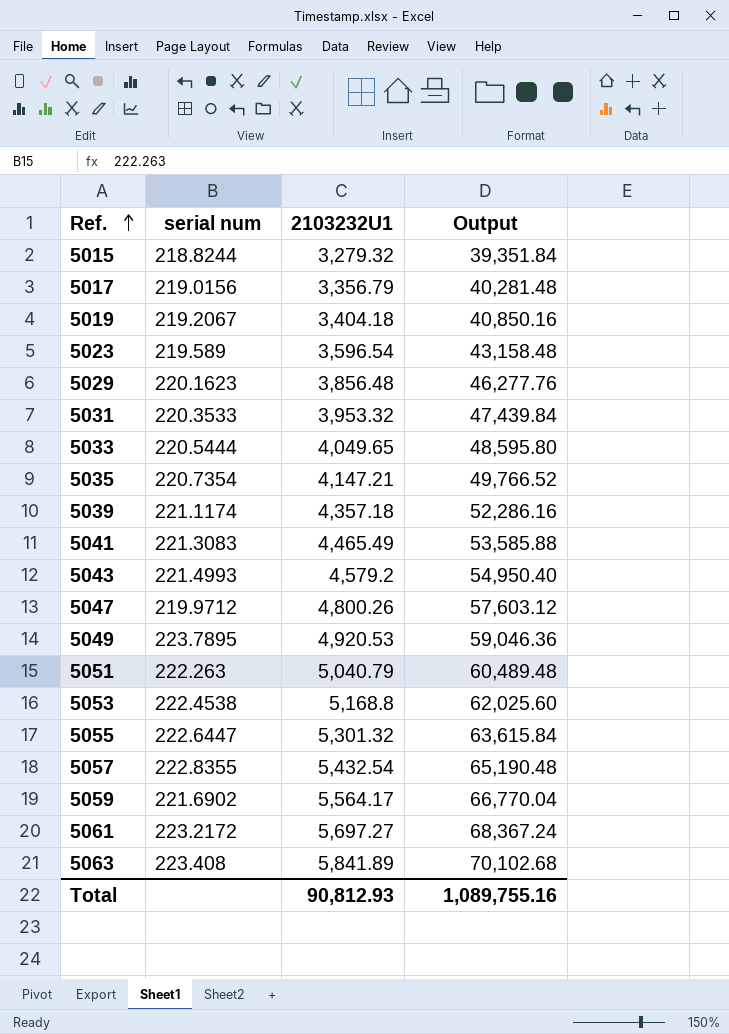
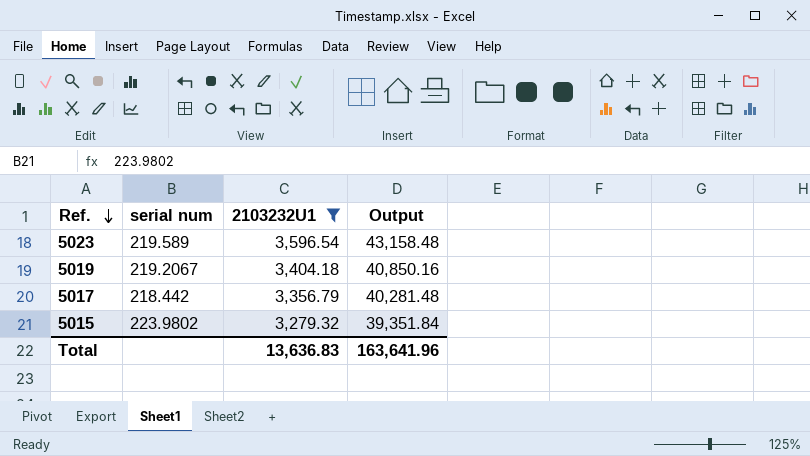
filter: none -> 2103232U1 <= 3,596.54
row order: Ref. ascending -> Ref. descending
5017 | serial num: 219.0156 -> 218.442
5015 | serial num: 218.8244 -> 223.9802
Total | 2103232U1: 90,812.93 -> 13,636.83
Total | Output: 1,089,755.16 -> 163,641.96

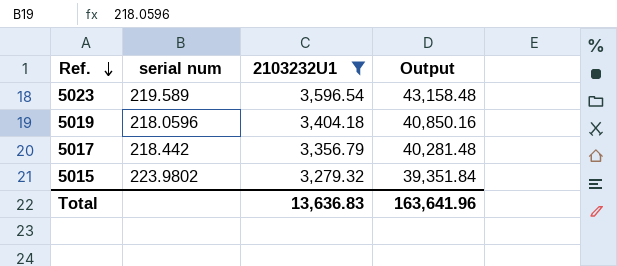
5019 | serial num: 219.2067 -> 218.0596

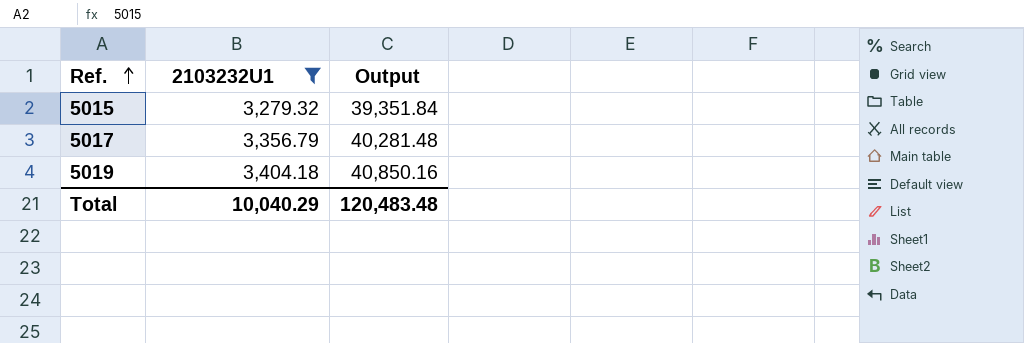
row order: Ref. descending -> Ref. ascending
column serial num | position: 2 -> none
row 5023: 219.589 | 3,596.54 | 43,158.48 -> none
Total | 2103232U1: 13,636.83 -> 10,040.29
Total | Output: 163,641.96 -> 120,483.48

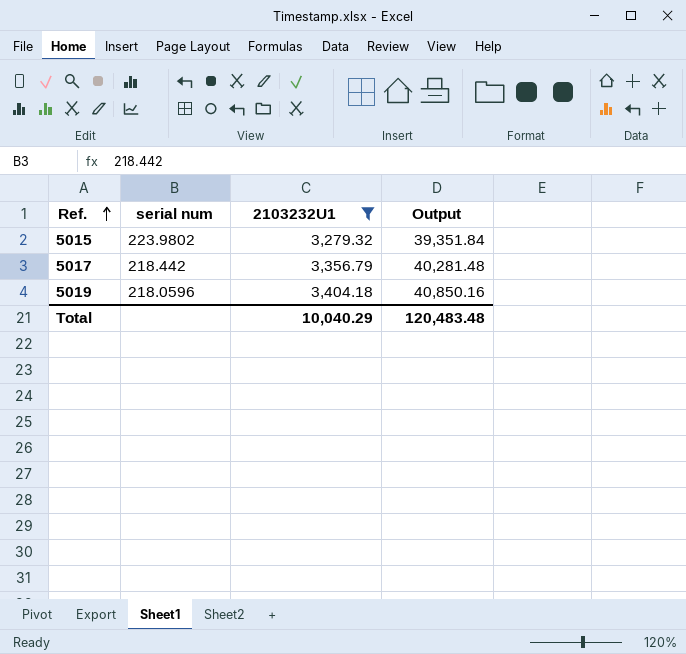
column serial num | position: none -> 2

